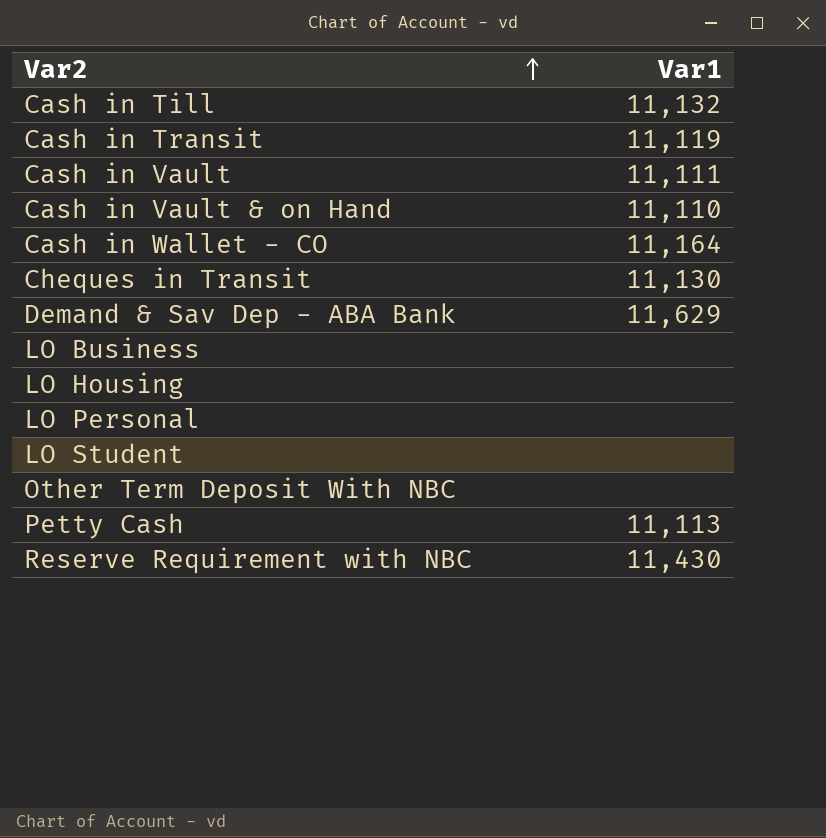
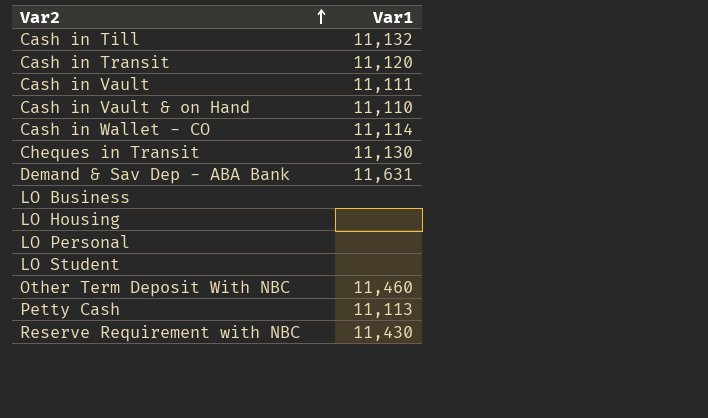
Cash in Transit | Var1: 11,119 -> 11,120
Cash in Wallet - CO | Var1: 11,164 -> 11,114
Demand & Sav Dep - ABA Bank | Var1: 11,629 -> 11,631
Other Term Deposit With NBC | Var1: none -> 11,460

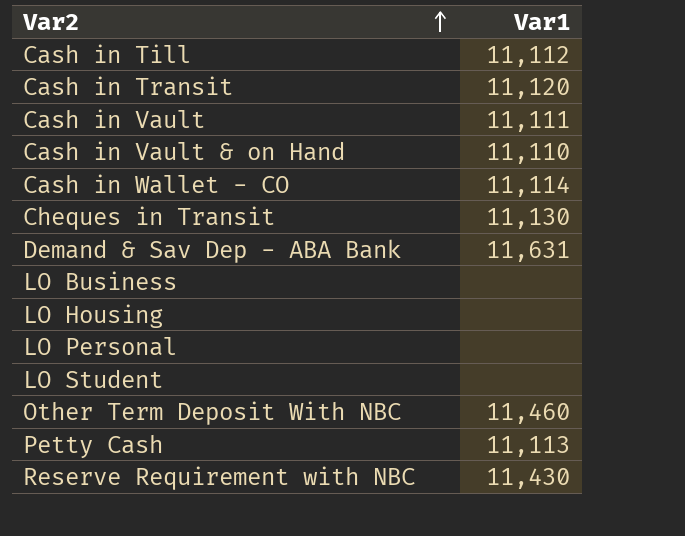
Cash in Till | Var1: 11,132 -> 11,112

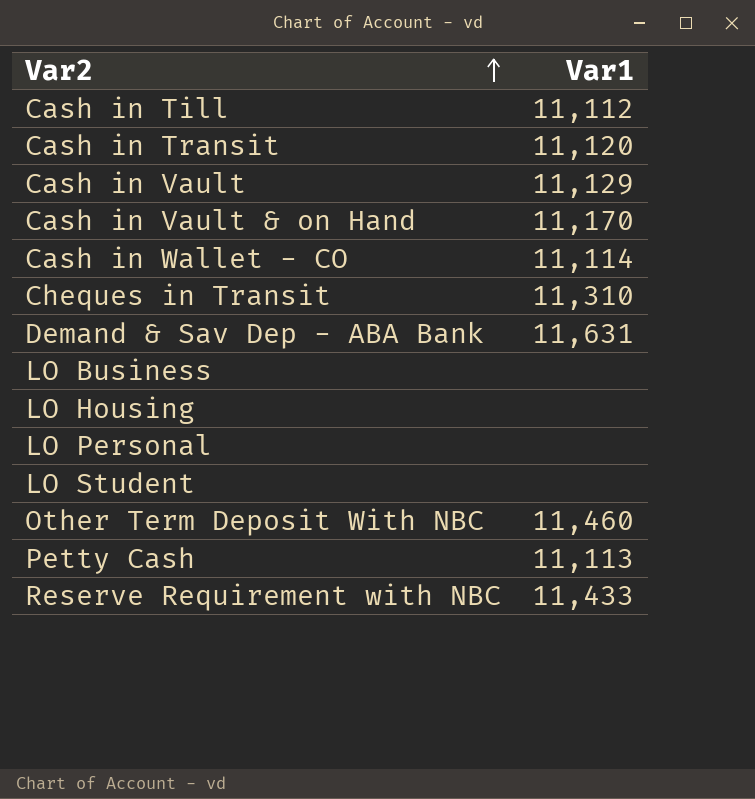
Cash in Vault | Var1: 11,111 -> 11,129
Cash in Vault & on Hand | Var1: 11,110 -> 11,170
Cheques in Transit | Var1: 11,130 -> 11,310
Reserve Requirement with NBC | Var1: 11,430 -> 11,433

